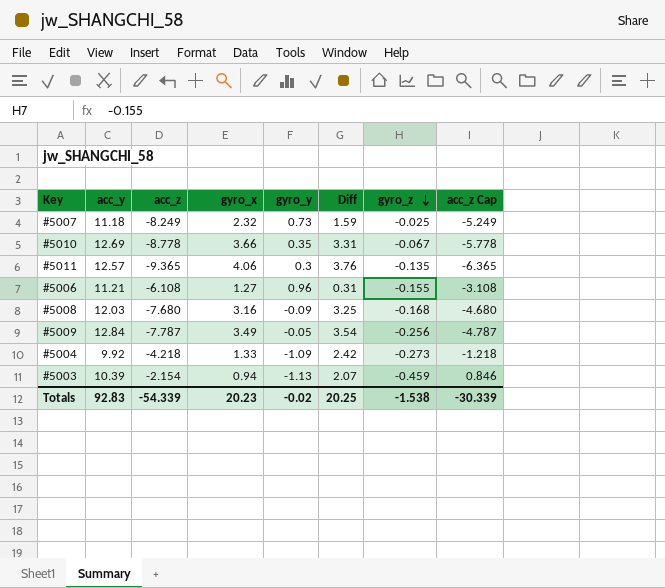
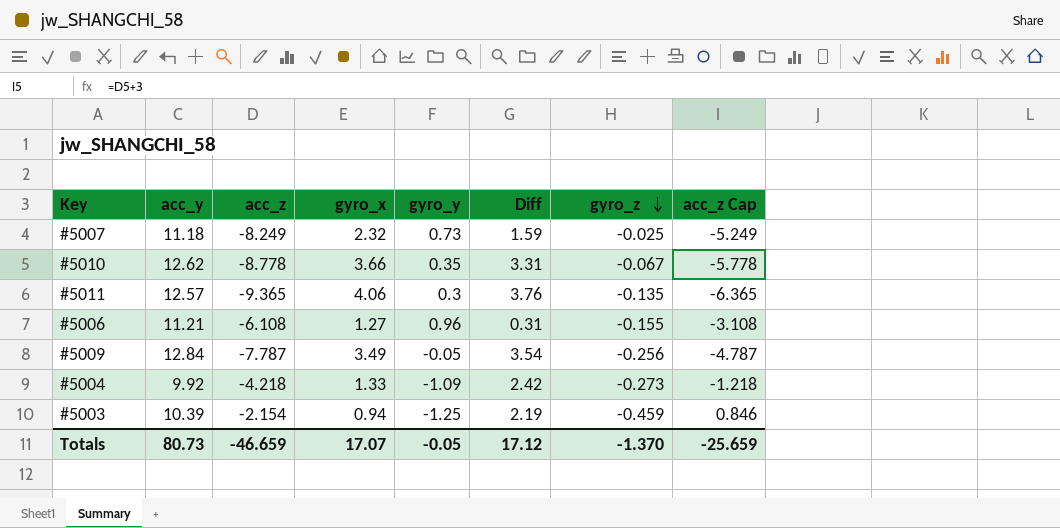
row #5008: 12.03 | -7.680 | 3.16 | -0.09 | 3.25 | -0.168 | -4.680 -> none
#5010 | acc_y: 12.69 -> 12.62
#5003 | gyro_y: -1.13 -> -1.25
#5003 | Diff: 2.07 -> 2.19
Totals | acc_y: 92.83 -> 80.73
Totals | acc_z: -54.339 -> -46.659
Totals | gyro_x: 20.23 -> 17.07
Totals | gyro_y: -0.02 -> -0.05
Totals | Diff: 20.25 -> 17.12
Totals | gyro_z: -1.538 -> -1.370
Totals | acc_z Cap: -30.339 -> -25.659

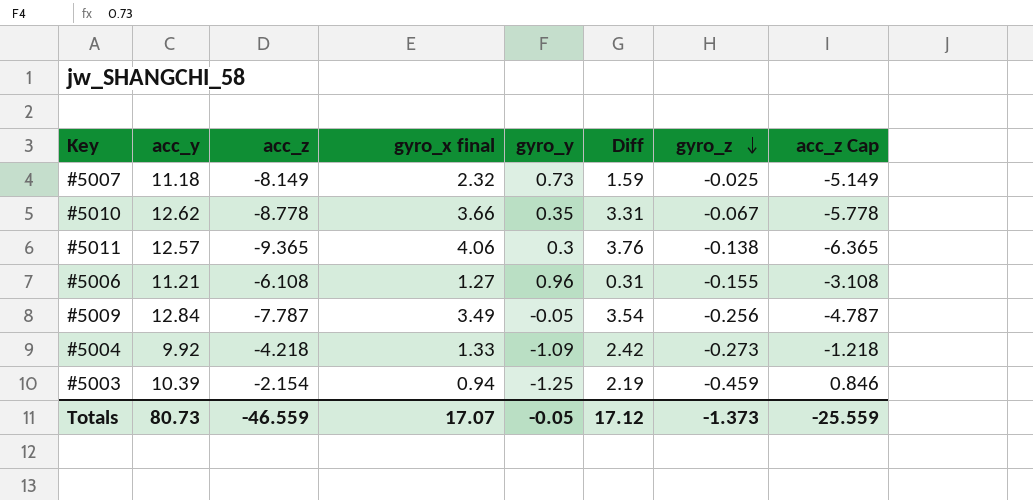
column name: gyro_x -> gyro_x final
#5007 | acc_z: -8.249 -> -8.149
#5007 | acc_z Cap: -5.249 -> -5.149
#5011 | gyro_z: -0.135 -> -0.138
Totals | acc_z: -46.659 -> -46.559
Totals | gyro_z: -1.370 -> -1.373
Totals | acc_z Cap: -25.659 -> -25.559

